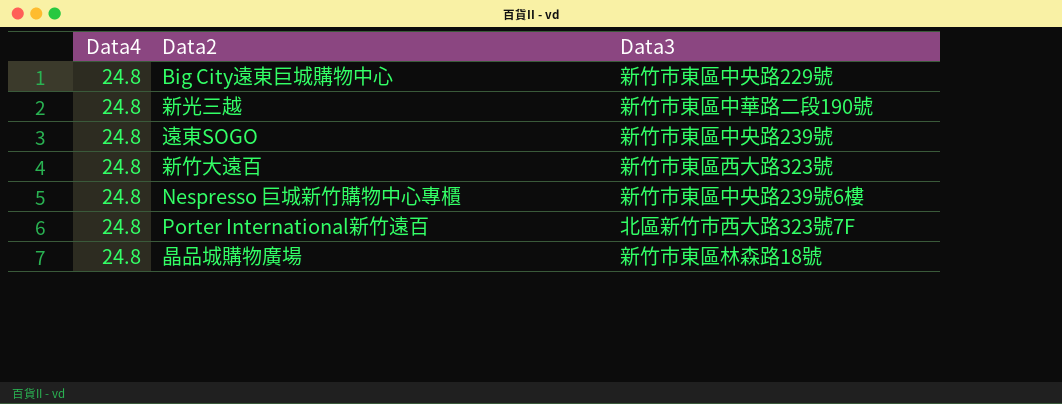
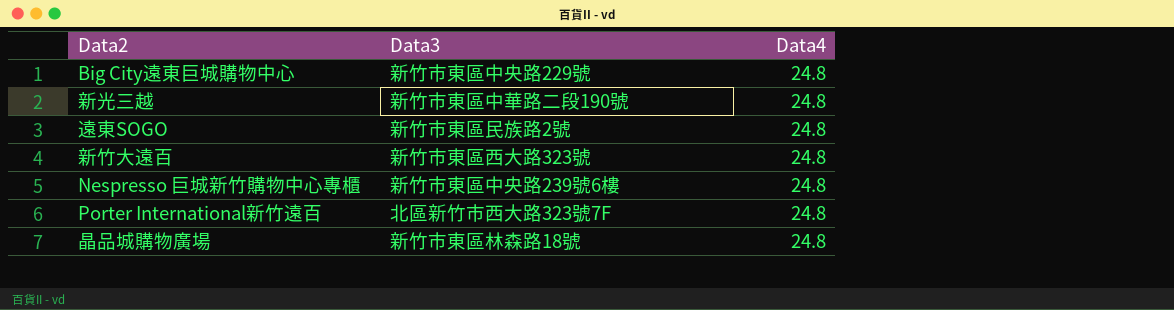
column Data4 | position: 1 -> 3
遠東SOGO | Data3: 新竹市東區中央路239號 -> 新竹市東區民族路2號

